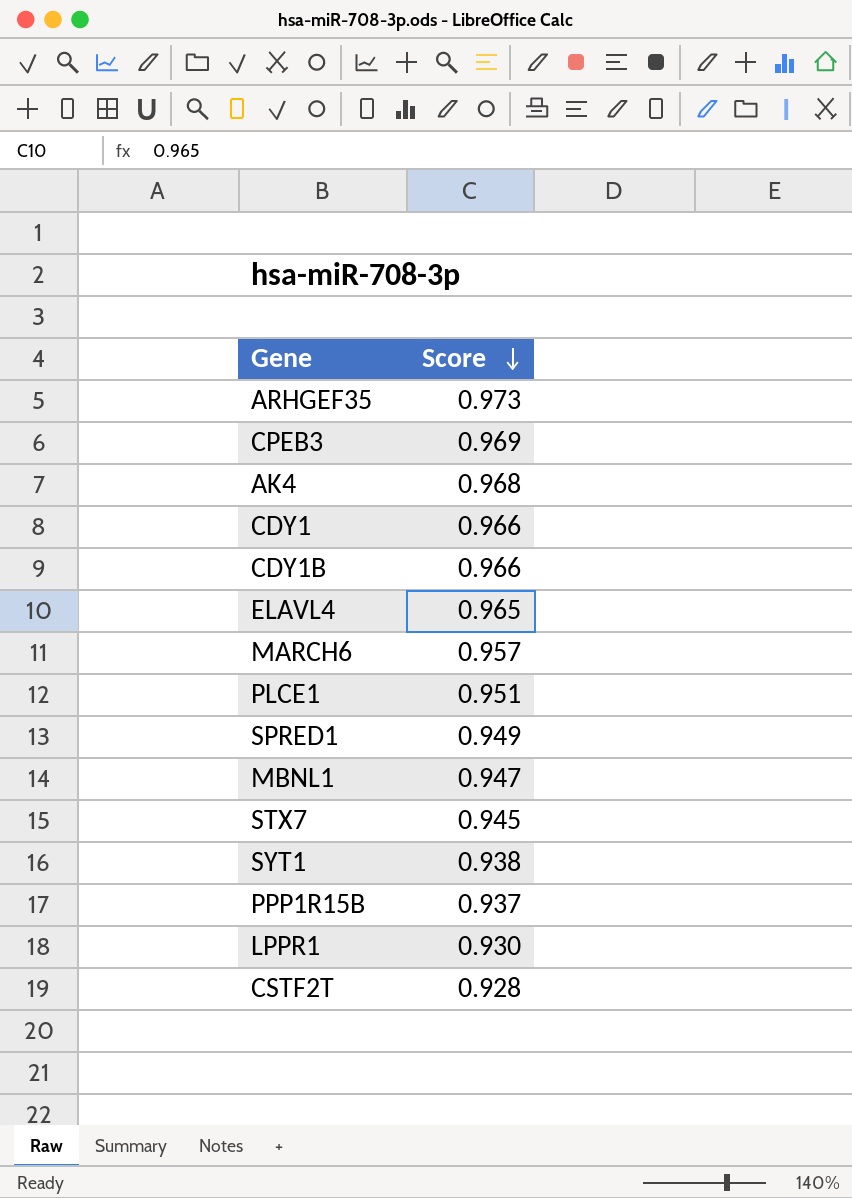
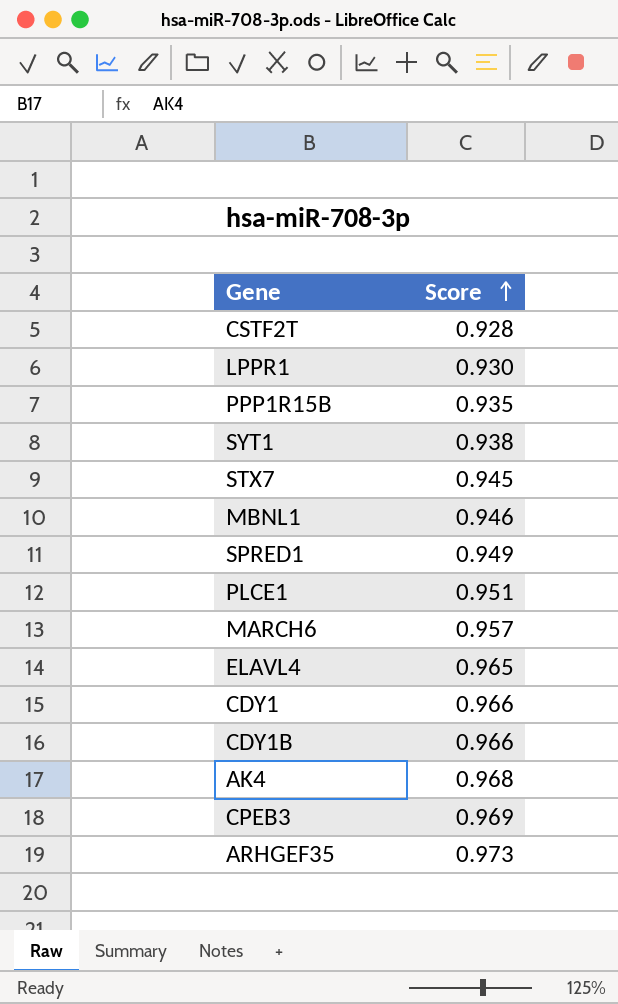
row order: Score descending -> Score ascending
PPP1R15B | Score: 0.937 -> 0.935
MBNL1 | Score: 0.947 -> 0.946

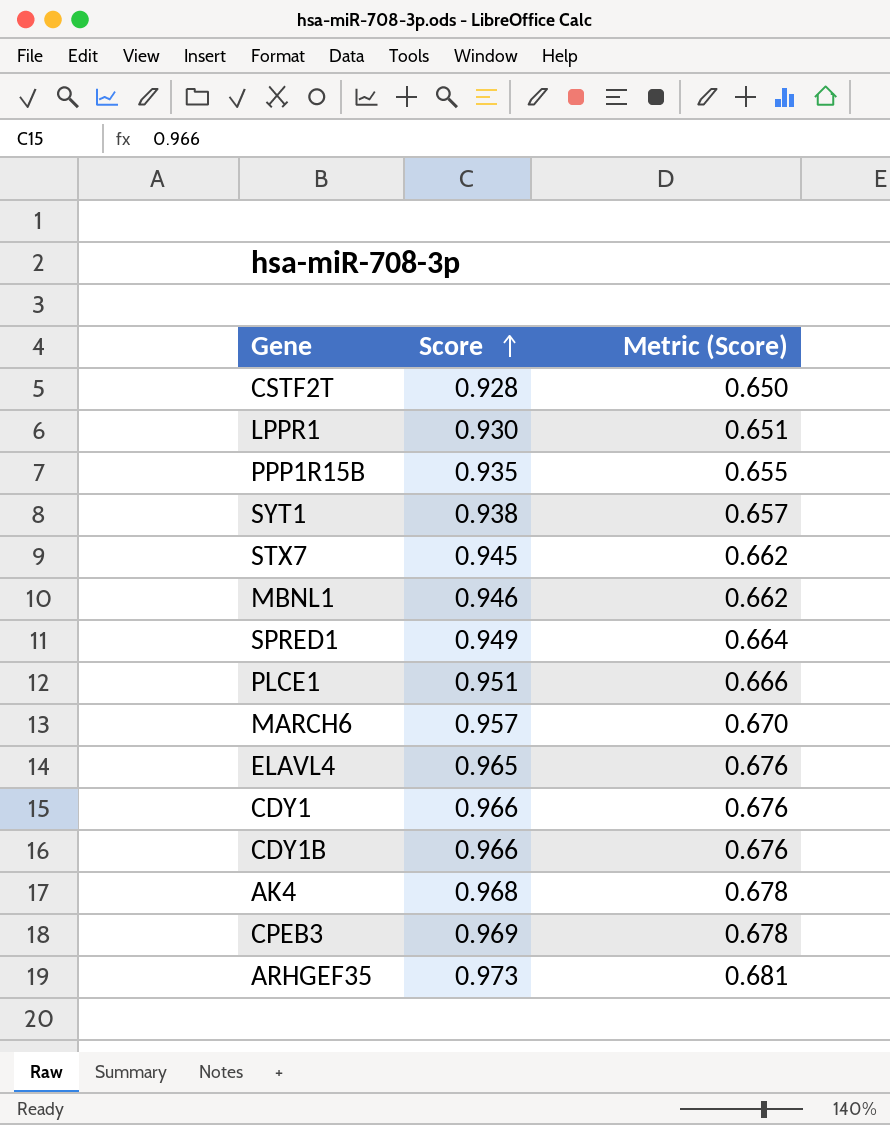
column Metric (Score) | formula: none -> [Score] * 0.7

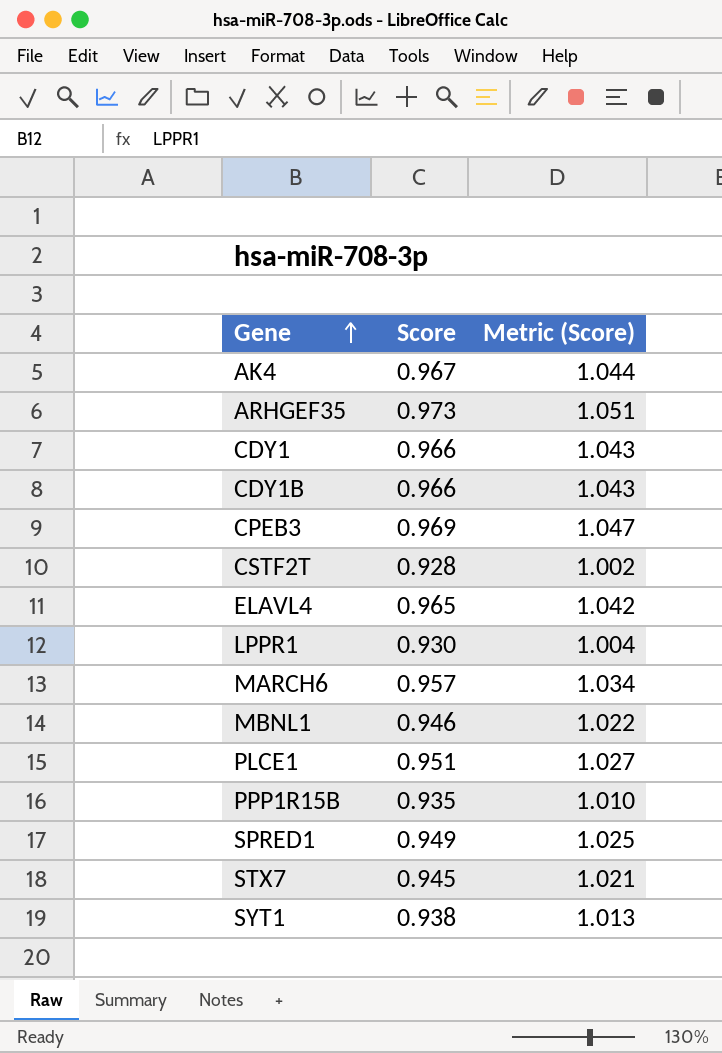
row order: Score ascending -> Gene ascending
column Metric (Score) | formula: [Score] * 0.7 -> [Score] * 1.08
AK4 | Score: 0.968 -> 0.967

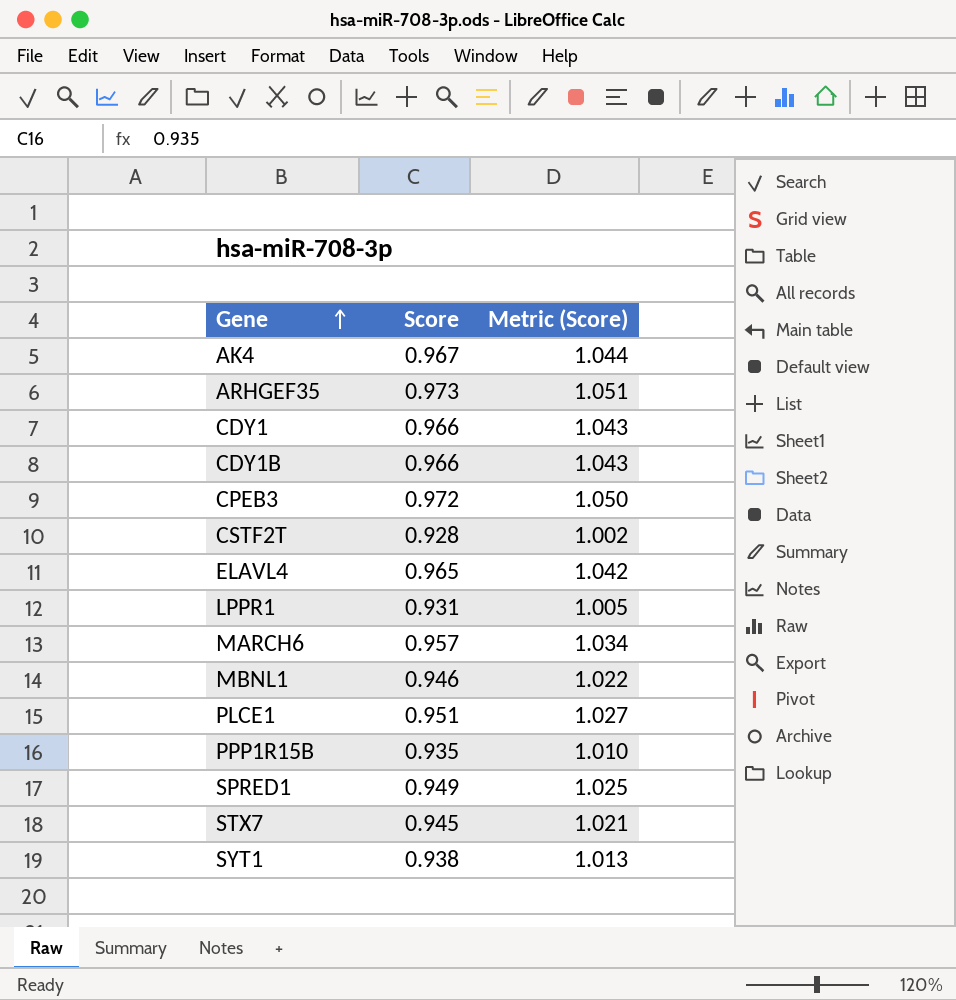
CPEB3 | Score: 0.969 -> 0.972
CPEB3 | Metric (Score): 1.047 -> 1.050
LPPR1 | Score: 0.930 -> 0.931
LPPR1 | Metric (Score): 1.004 -> 1.005

